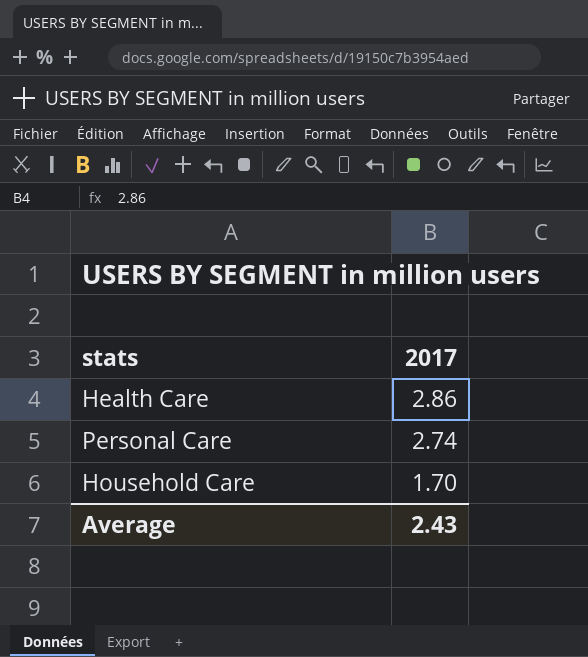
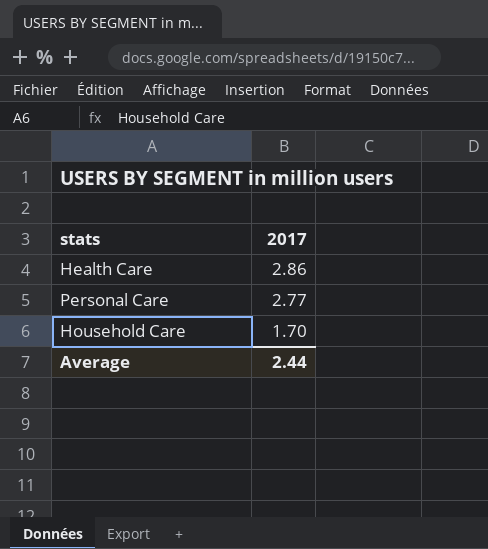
Personal Care | 2017: 2.74 -> 2.77
Average | 2017: 2.43 -> 2.44

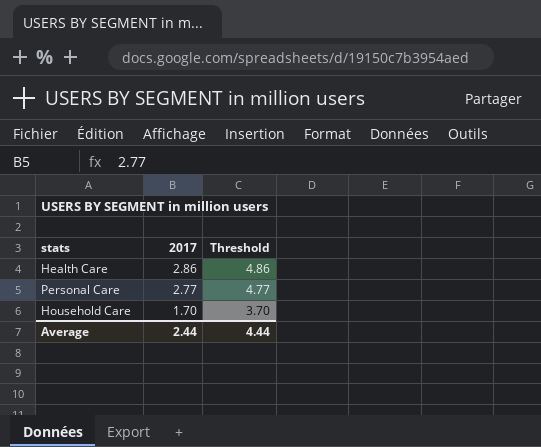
column Threshold | formula: none -> [2017] + 2

